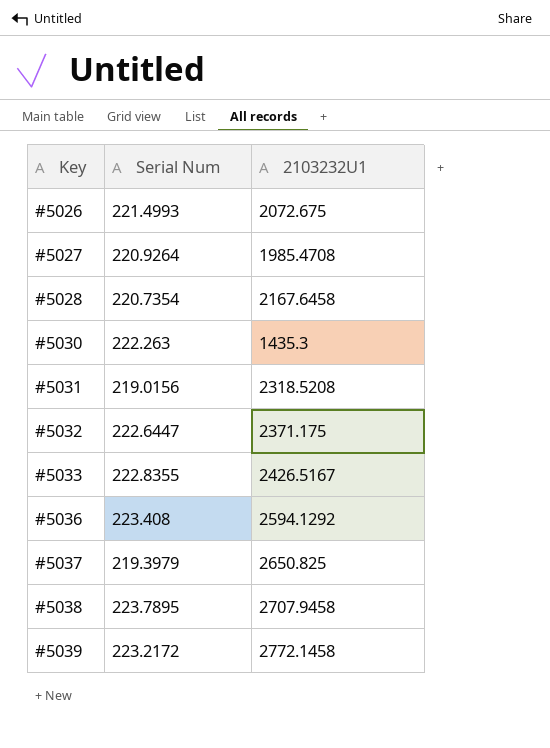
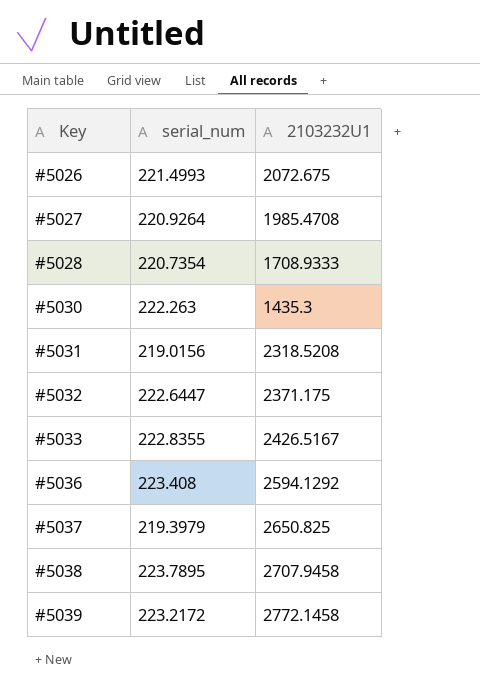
column name: Serial Num -> serial_num
#5028 | 2103232U1: 2167.6458 -> 1708.9333

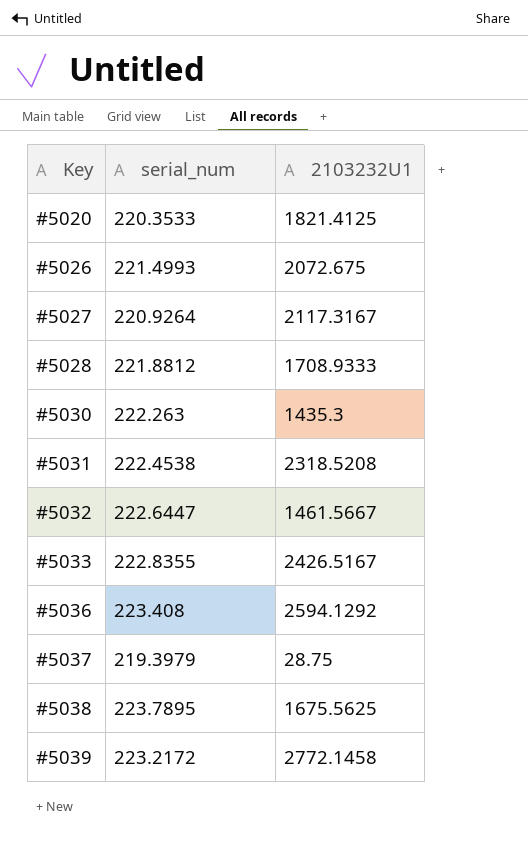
row #5020: none -> 220.3533 | 1821.4125
#5027 | 2103232U1: 1985.4708 -> 2117.3167
#5028 | serial_num: 220.7354 -> 221.8812
#5031 | serial_num: 219.0156 -> 222.4538
#5032 | 2103232U1: 2371.175 -> 1461.5667
#5037 | 2103232U1: 2650.825 -> 28.75
#5038 | 2103232U1: 2707.9458 -> 1675.5625

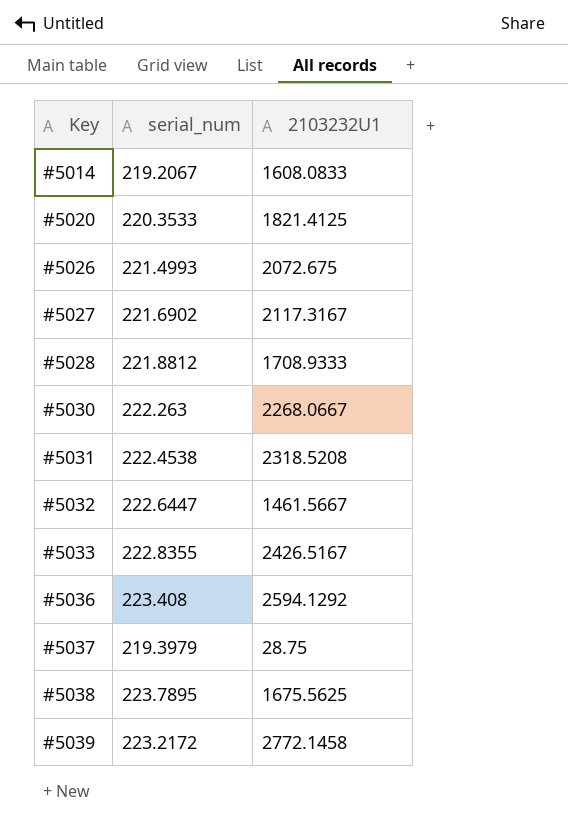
row #5014: none -> 219.2067 | 1608.0833
#5027 | serial_num: 220.9264 -> 221.6902
#5030 | 2103232U1: 1435.3 -> 2268.0667

